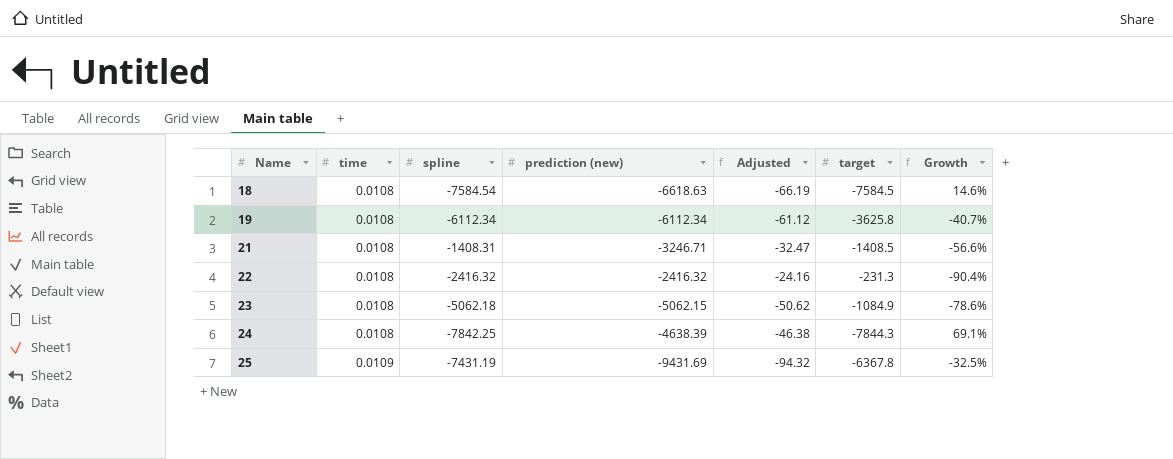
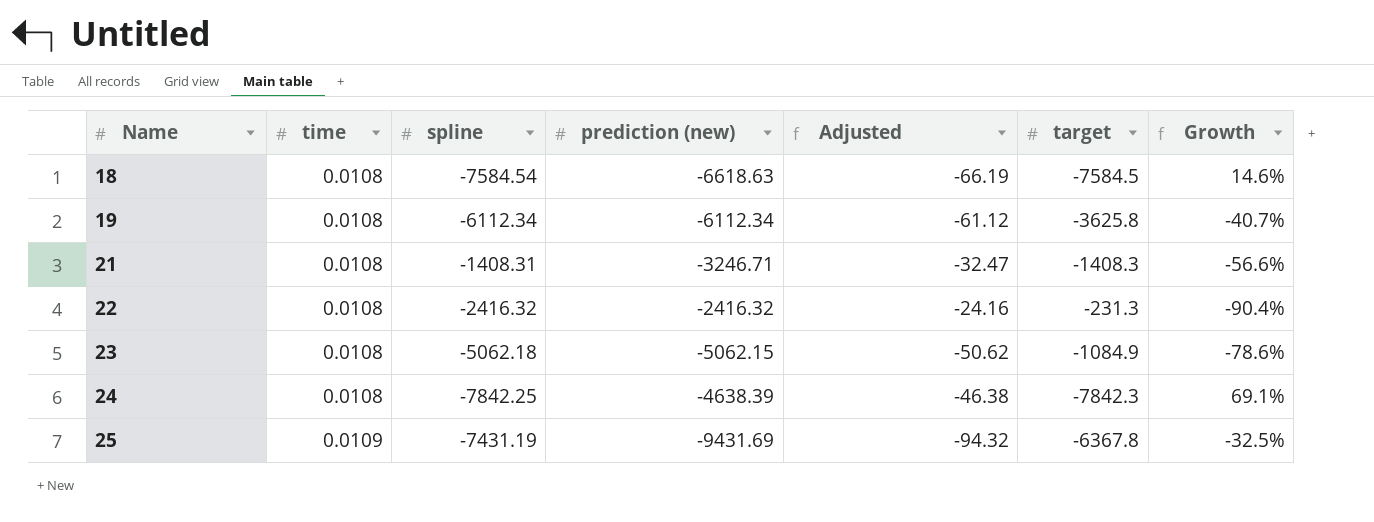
21 | target: -1408.5 -> -1408.3
24 | target: -7844.3 -> -7842.3

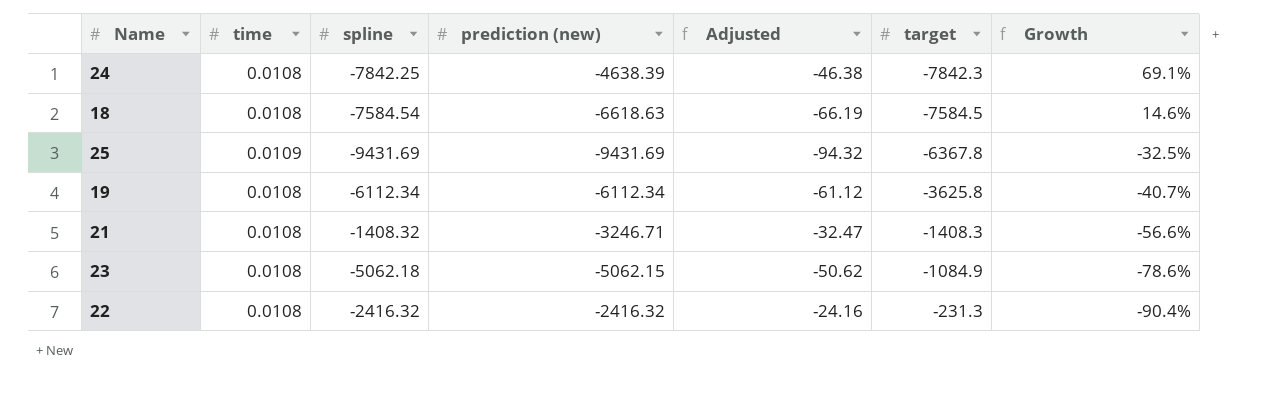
row order: Name ascending -> target ascending
25 | spline: -7431.19 -> -9431.69
21 | spline: -1408.31 -> -1408.32

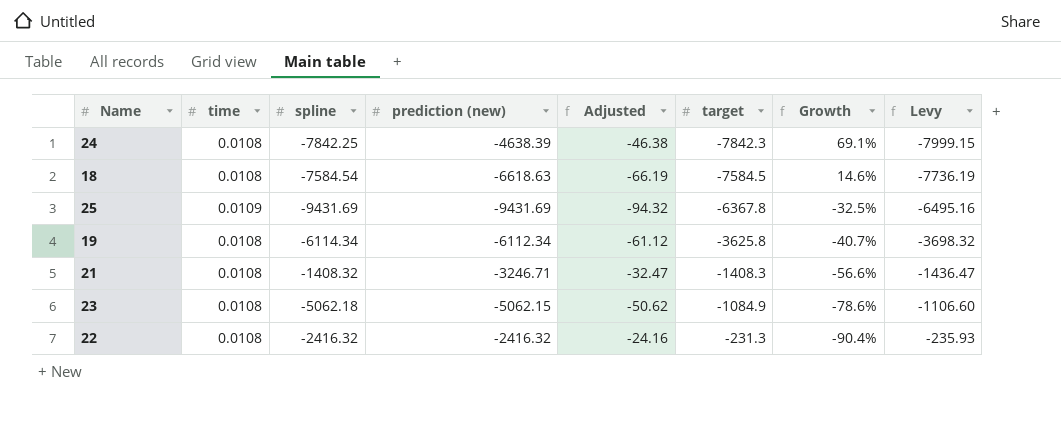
column Levy | formula: none -> [target] * 1.02
19 | spline: -6112.34 -> -6114.34

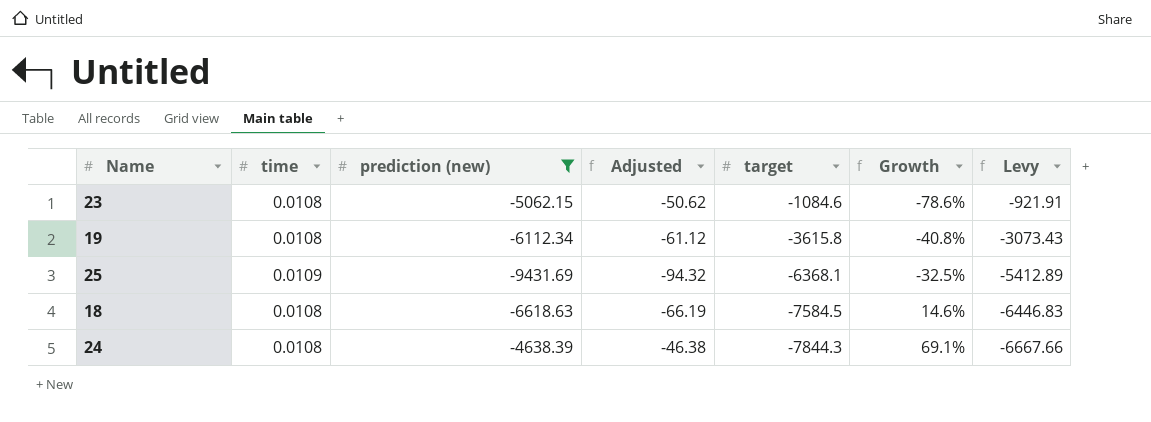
filter: none -> prediction (new) <= -4638.39
row order: target ascending -> target descending
column spline | position: 3 -> none
column Levy | formula: [target] * 1.02 -> [target] * 0.85
23 | target: -1084.9 -> -1084.6
19 | target: -3625.8 -> -3615.8
19 | Growth: -40.7% -> -40.8%
25 | target: -6367.8 -> -6368.1
24 | target: -7842.3 -> -7844.3

